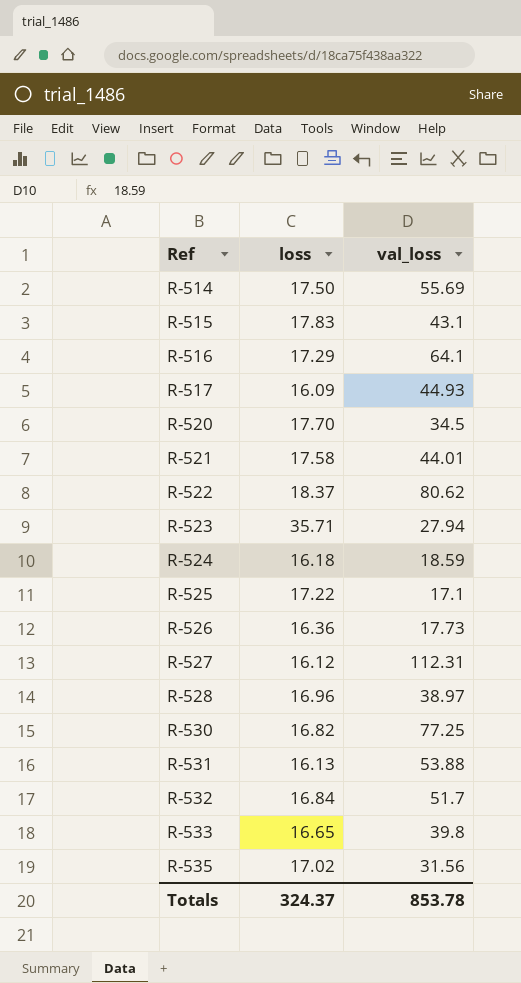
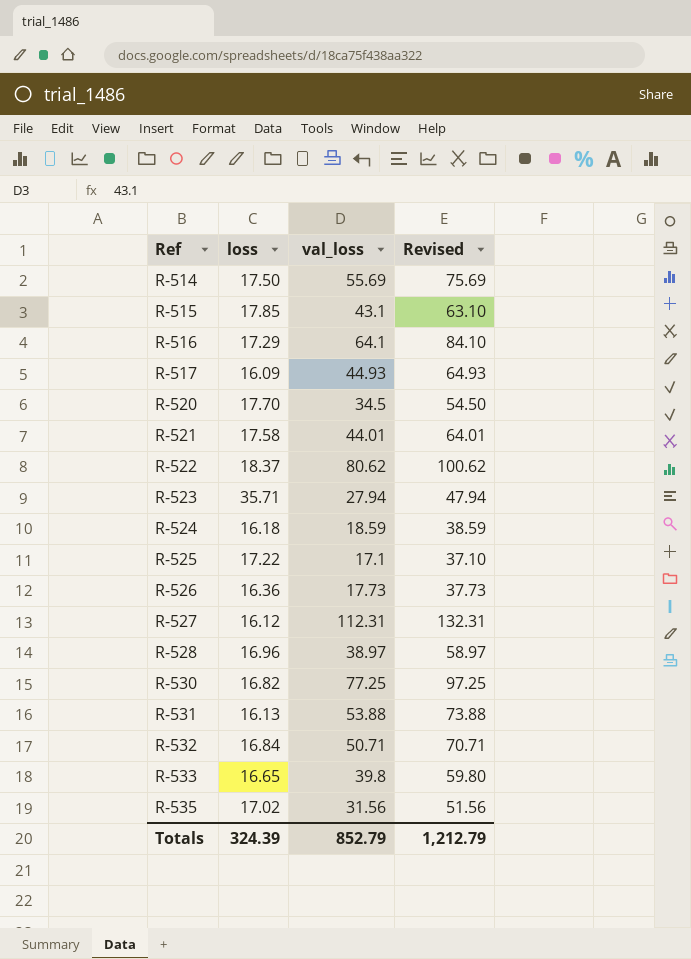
column Revised | formula: none -> [val_loss] + 20
R-515 | loss: 17.83 -> 17.85
R-532 | val_loss: 51.7 -> 50.71
Totals | loss: 324.37 -> 324.39
Totals | val_loss: 853.78 -> 852.79

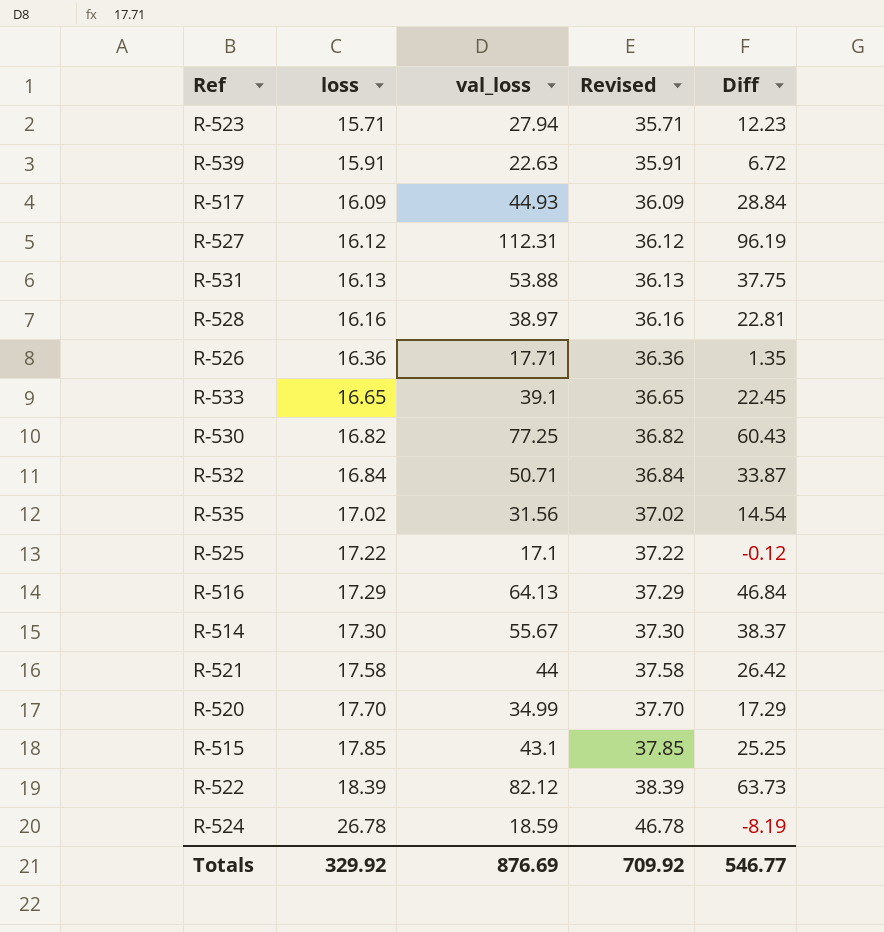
row order: Ref ascending -> loss ascending
column Revised | formula: [val_loss] + 20 -> [loss] + 20
column Diff | formula: none -> [val_loss] - [loss]
R-523 | loss: 35.71 -> 15.71
row R-539: none -> 15.91 | 22.63 | 35.91 | 6.72
R-528 | loss: 16.96 -> 16.16
R-526 | val_loss: 17.73 -> 17.71
R-533 | val_loss: 39.8 -> 39.1
R-516 | val_loss: 64.1 -> 64.13
R-514 | loss: 17.50 -> 17.30
R-514 | val_loss: 55.69 -> 55.67
R-521 | val_loss: 44.01 -> 44
R-520 | val_loss: 34.5 -> 34.99
R-522 | loss: 18.37 -> 18.39
R-522 | val_loss: 80.62 -> 82.12
R-524 | loss: 16.18 -> 26.78
Totals | loss: 324.39 -> 329.92
Totals | val_loss: 852.79 -> 876.69
Totals | Revised: 1,212.79 -> 709.92

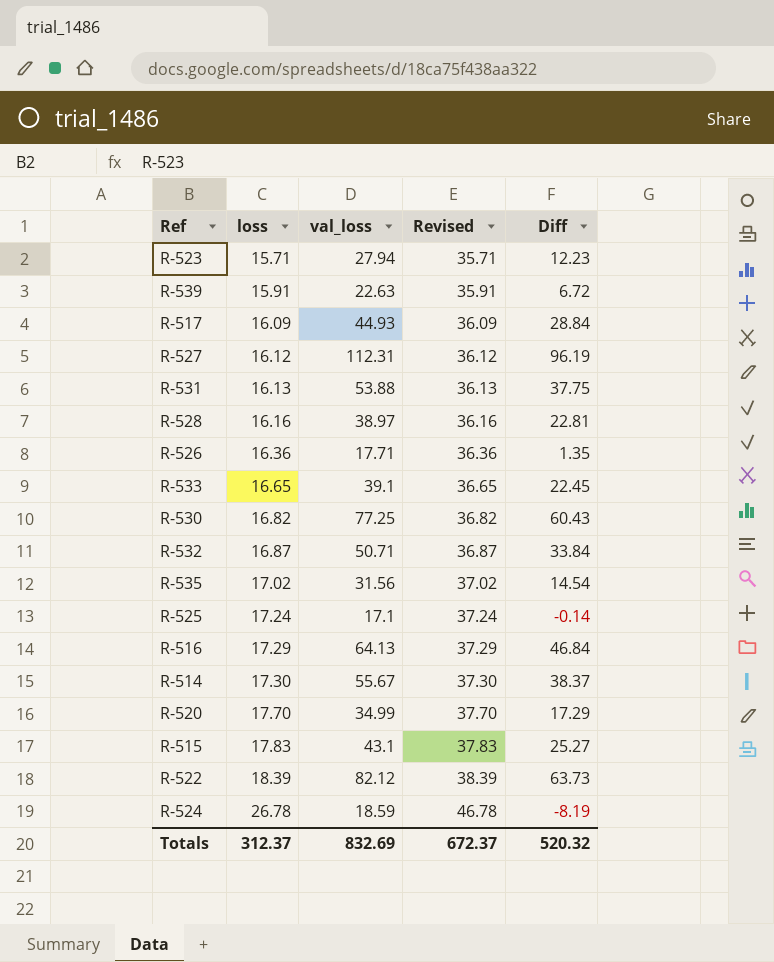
row R-521: 17.58 | 44 | 37.58 | 26.42 -> none
R-532 | loss: 16.84 -> 16.87
R-532 | Revised: 36.84 -> 36.87
R-532 | Diff: 33.87 -> 33.84
R-525 | loss: 17.22 -> 17.24
R-525 | Revised: 37.22 -> 37.24
R-525 | Diff: -0.12 -> -0.14
R-515 | loss: 17.85 -> 17.83
R-515 | Revised: 37.85 -> 37.83
R-515 | Diff: 25.25 -> 25.27
Totals | loss: 329.92 -> 312.37
Totals | val_loss: 876.69 -> 832.69
Totals | Revised: 709.92 -> 672.37
Totals | Diff: 546.77 -> 520.32

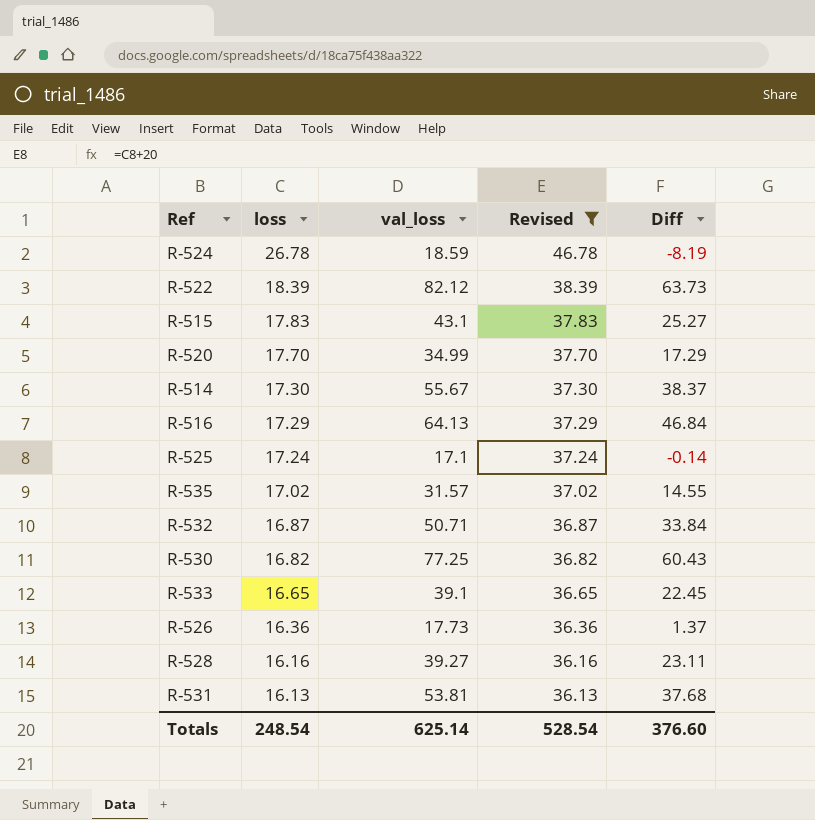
filter: none -> Revised >= 36.13
row order: loss ascending -> loss descending
R-535 | val_loss: 31.56 -> 31.57
R-535 | Diff: 14.54 -> 14.55
R-526 | val_loss: 17.71 -> 17.73
R-526 | Diff: 1.35 -> 1.37
R-528 | val_loss: 38.97 -> 39.27
R-528 | Diff: 22.81 -> 23.11
R-531 | val_loss: 53.88 -> 53.81
R-531 | Diff: 37.75 -> 37.68
Totals | loss: 312.37 -> 248.54
Totals | val_loss: 832.69 -> 625.14
Totals | Revised: 672.37 -> 528.54
Totals | Diff: 520.32 -> 376.60

